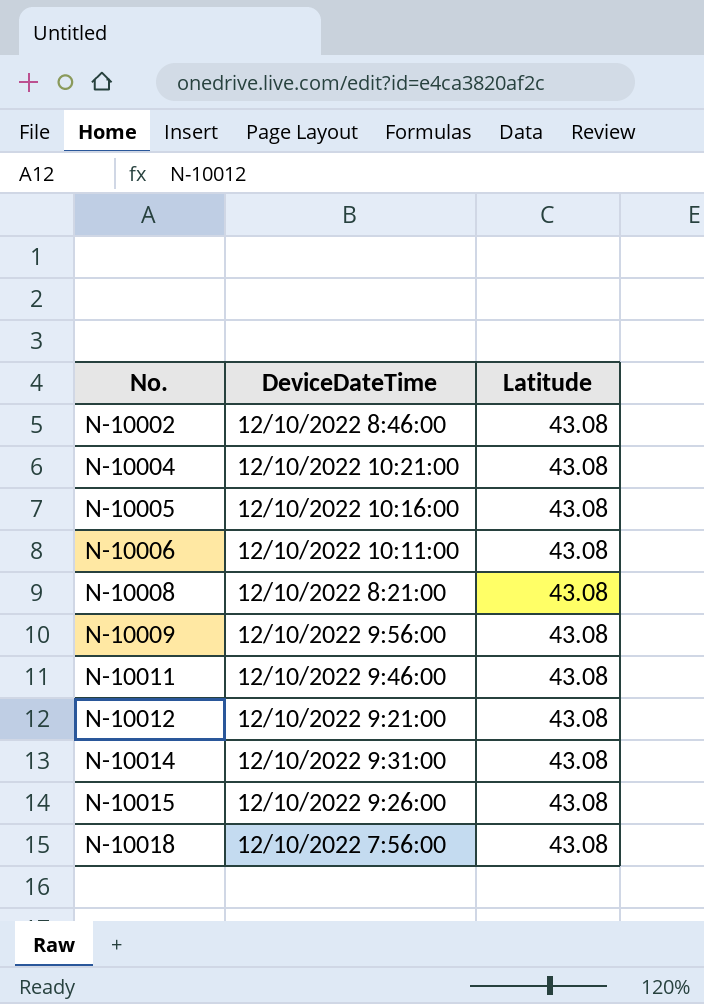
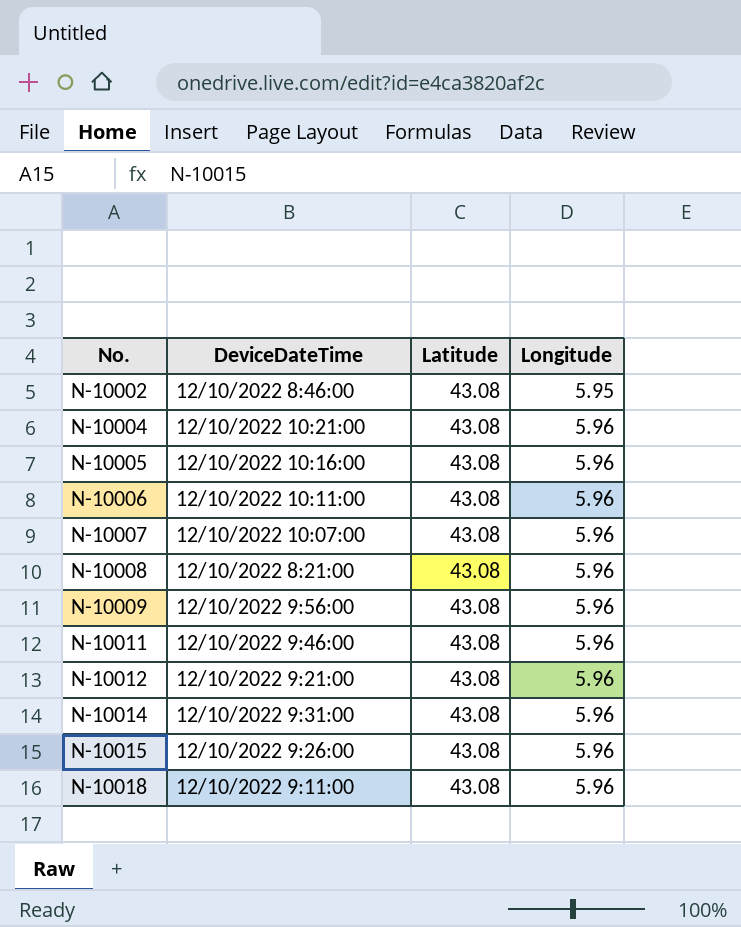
column Longitude | position: none -> 4
row N-10007: none -> 12/10/2022 10:07:00 | 43.08 | 5.96
N-10018 | DeviceDateTime: 12/10/2022 7:56:00 -> 12/10/2022 9:11:00

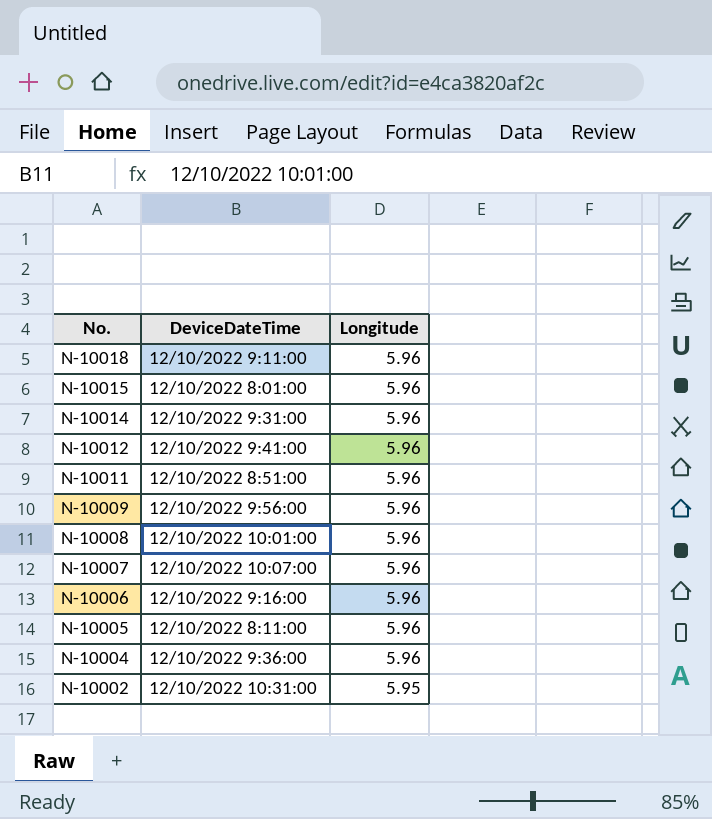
row order: No. ascending -> No. descending
column Latitude | position: 3 -> none
N-10015 | DeviceDateTime: 12/10/2022 9:26:00 -> 12/10/2022 8:01:00
N-10012 | DeviceDateTime: 12/10/2022 9:21:00 -> 12/10/2022 9:41:00
N-10011 | DeviceDateTime: 12/10/2022 9:46:00 -> 12/10/2022 8:51:00
N-10008 | DeviceDateTime: 12/10/2022 8:21:00 -> 12/10/2022 10:01:00
N-10006 | DeviceDateTime: 12/10/2022 10:11:00 -> 12/10/2022 9:16:00
N-10005 | DeviceDateTime: 12/10/2022 10:16:00 -> 12/10/2022 8:11:00
N-10004 | DeviceDateTime: 12/10/2022 10:21:00 -> 12/10/2022 9:36:00
N-10002 | DeviceDateTime: 12/10/2022 8:46:00 -> 12/10/2022 10:31:00

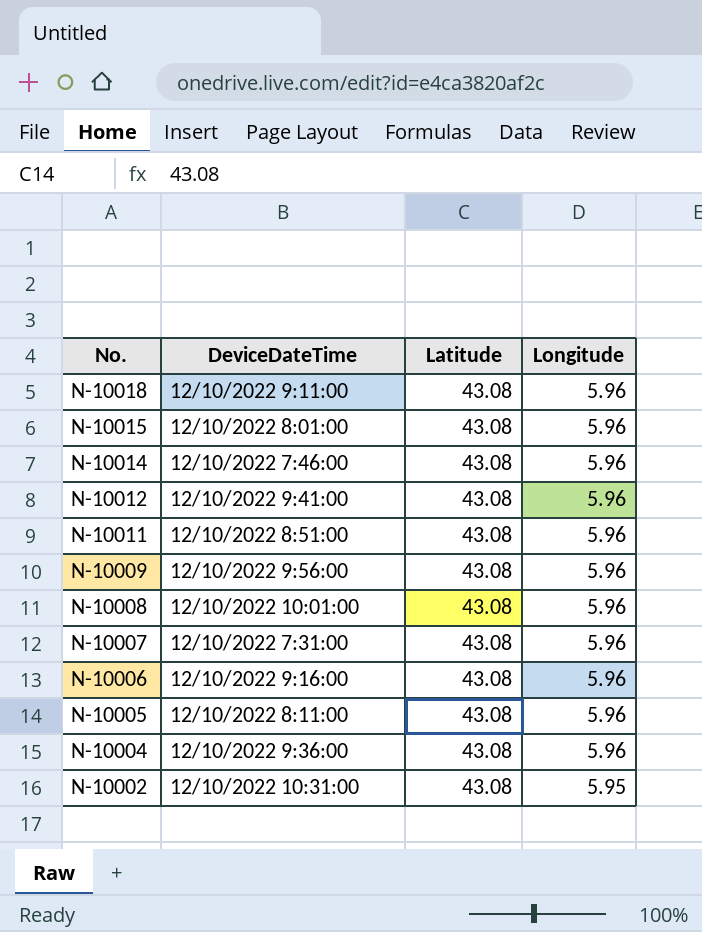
column Latitude | position: none -> 3
N-10014 | DeviceDateTime: 12/10/2022 9:31:00 -> 12/10/2022 7:46:00
N-10007 | DeviceDateTime: 12/10/2022 10:07:00 -> 12/10/2022 7:31:00

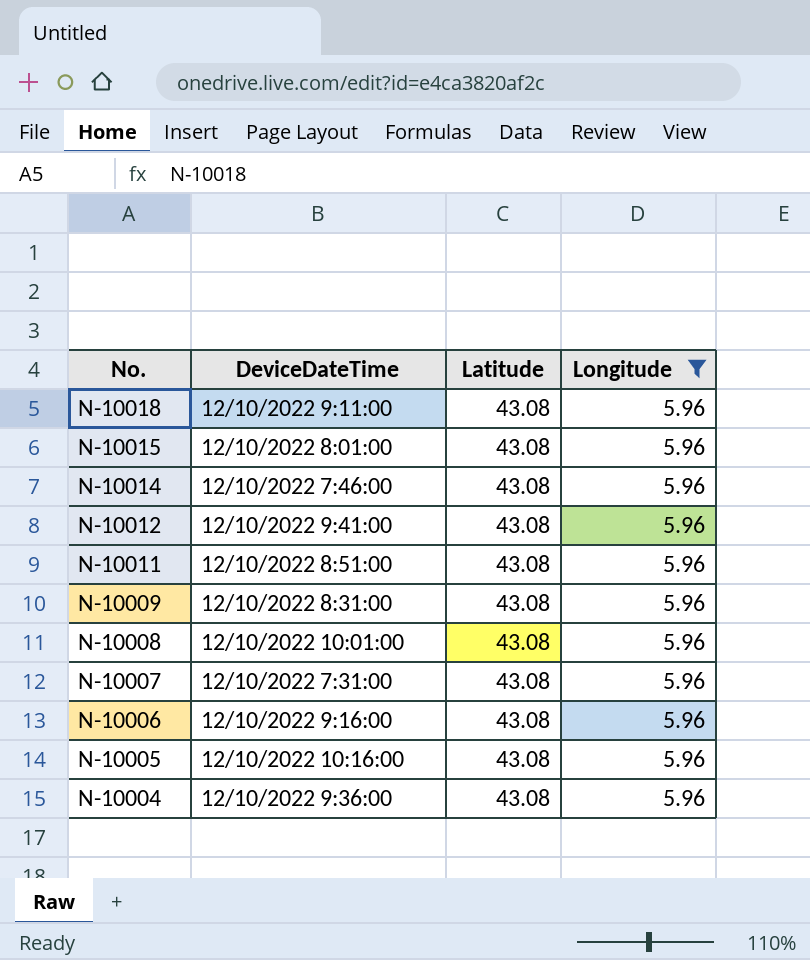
filter: none -> Longitude = 5.96
N-10009 | DeviceDateTime: 12/10/2022 9:56:00 -> 12/10/2022 8:31:00
N-10005 | DeviceDateTime: 12/10/2022 8:11:00 -> 12/10/2022 10:16:00

